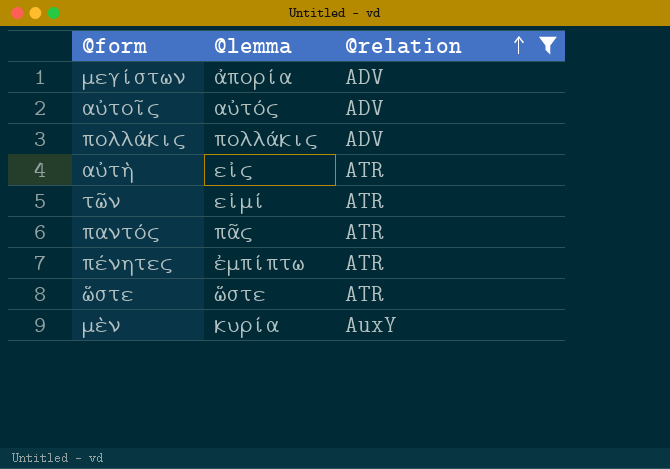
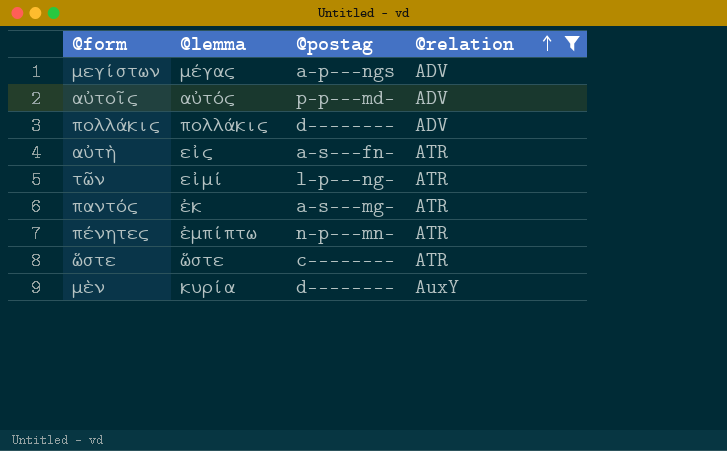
column @postag | position: none -> 3
μεγίστων | @lemma: ἀπορία -> μέγας
παντός | @lemma: πᾶς -> ἐκ

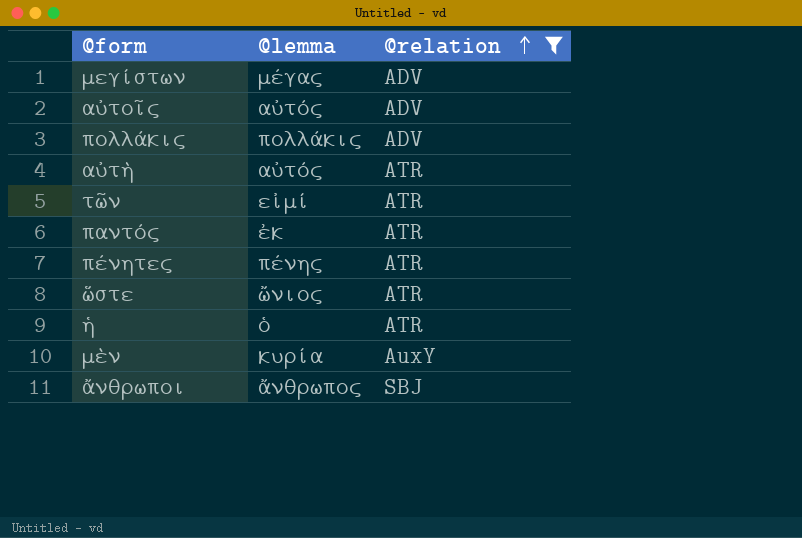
column @postag | position: 3 -> none
αὐτὴ | @lemma: εἰς -> αὐτός
πένητες | @lemma: ἐμπίπτω -> πένης
ὥστε | @lemma: ὥστε -> ὤνιος
row ἡ: none -> ὁ | ATR
row ἄνθρωποι: none -> ἄνθρωπος | SBJ

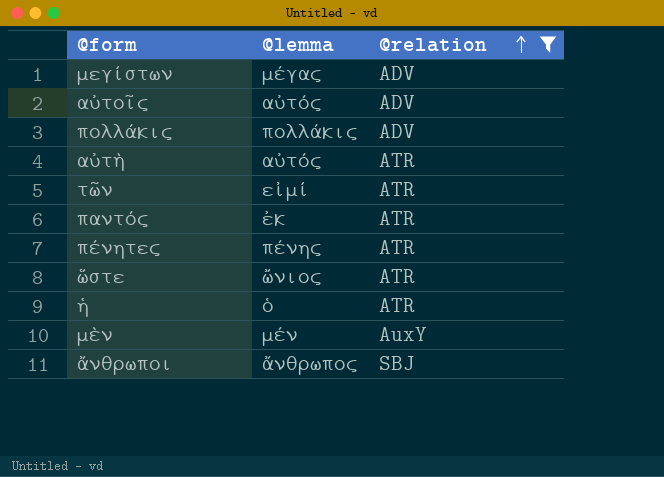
μὲν | @lemma: κυρία -> μέν

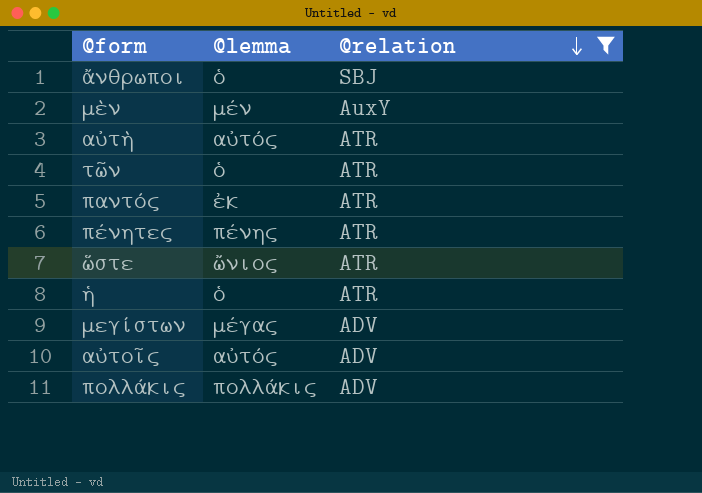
row order: @relation ascending -> @relation descending
ἄνθρωποι | @lemma: ἄνθρωπος -> ὁ
τῶν | @lemma: εἰμί -> ὁ

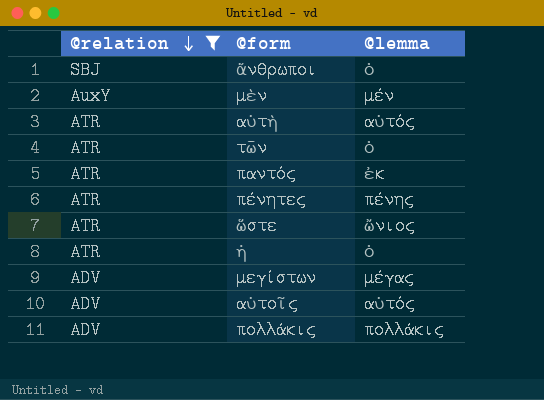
column @relation | position: 3 -> 1

